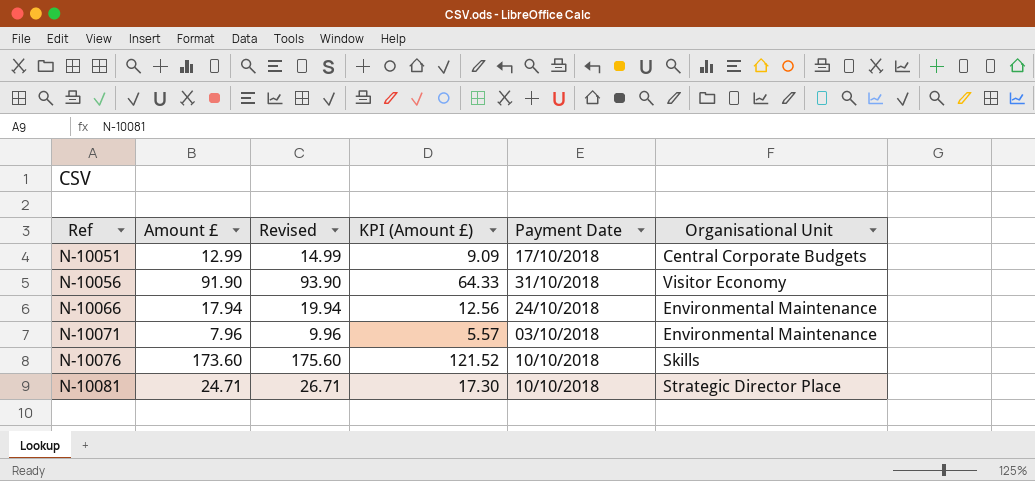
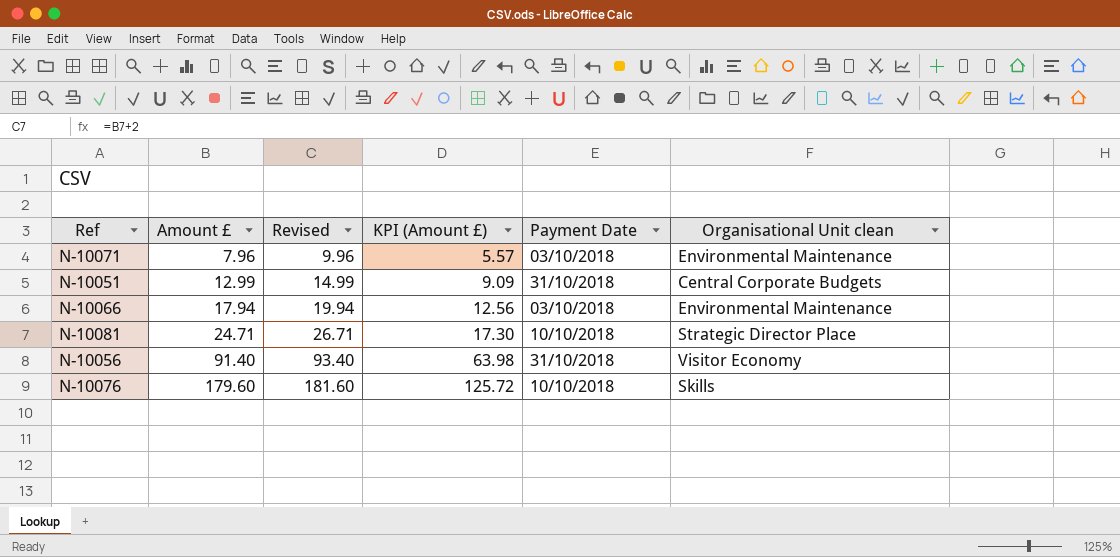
row order: Ref ascending -> Amount £ ascending
column name: Organisational Unit -> Organisational Unit clean
N-10051 | Payment Date: 17/10/2018 -> 31/10/2018
N-10066 | Payment Date: 24/10/2018 -> 03/10/2018
N-10056 | Amount £: 91.90 -> 91.40
N-10056 | Revised: 93.90 -> 93.40
N-10056 | KPI (Amount £): 64.33 -> 63.98
N-10076 | Amount £: 173.60 -> 179.60
N-10076 | Revised: 175.60 -> 181.60
N-10076 | KPI (Amount £): 121.52 -> 125.72

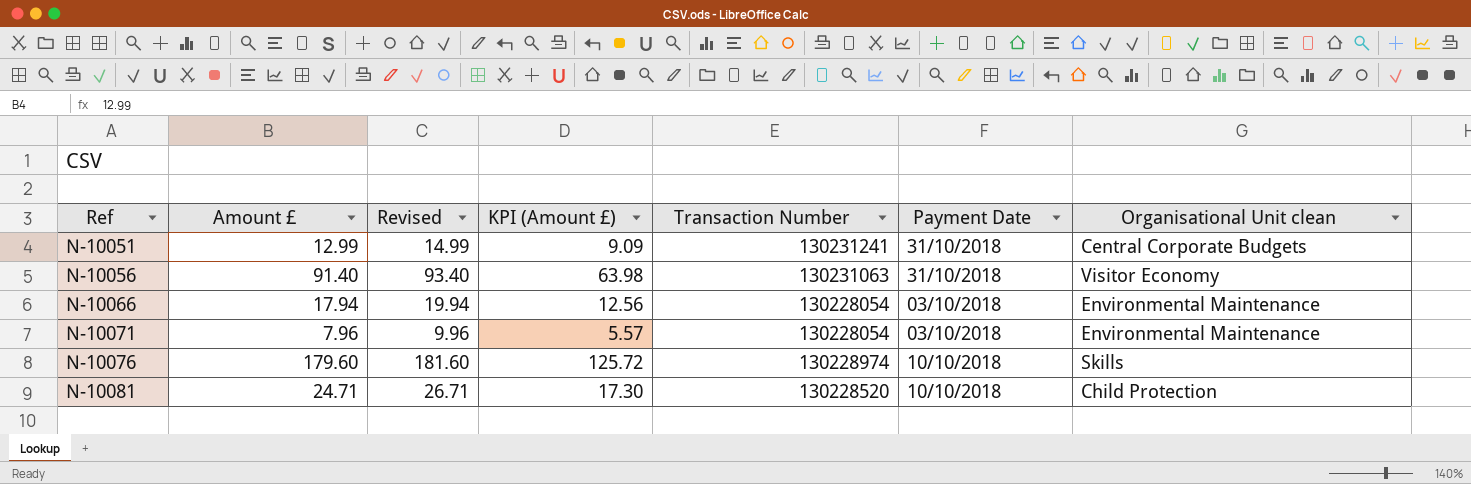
row order: Amount £ ascending -> Ref ascending
column Transaction Number | position: none -> 5
N-10081 | Organisational Unit clean: Strategic Director Place -> Child Protection

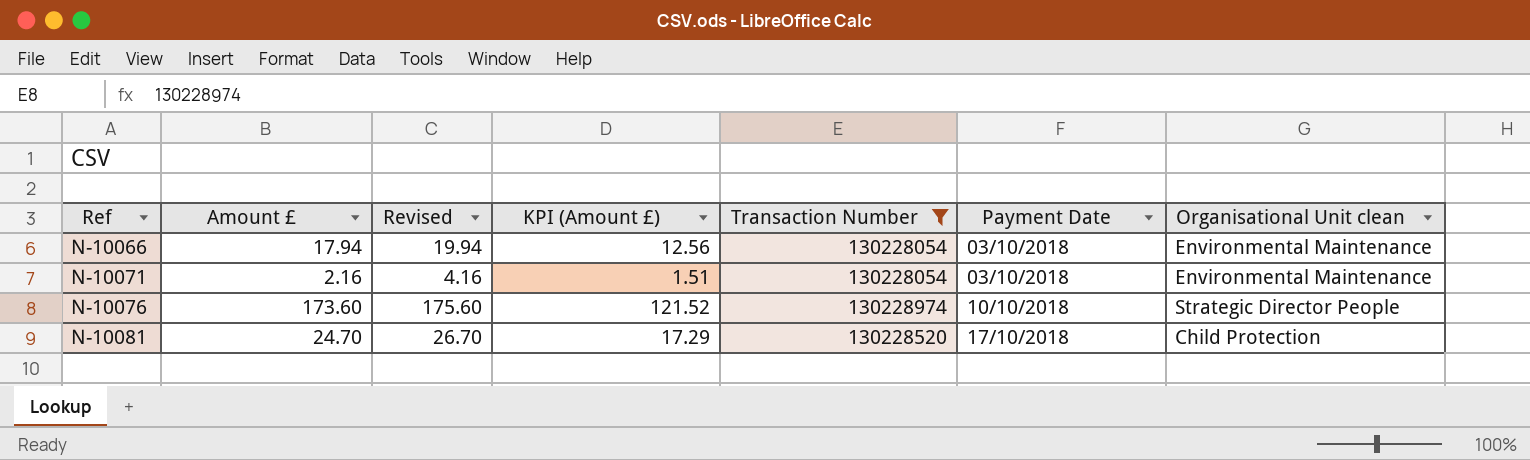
filter: none -> Transaction Number <= 130228974
N-10071 | Amount £: 7.96 -> 2.16
N-10071 | Revised: 9.96 -> 4.16
N-10071 | KPI (Amount £): 5.57 -> 1.51
N-10076 | Amount £: 179.60 -> 173.60
N-10076 | Revised: 181.60 -> 175.60
N-10076 | KPI (Amount £): 125.72 -> 121.52
N-10076 | Organisational Unit clean: Skills -> Strategic Director People
N-10081 | Amount £: 24.71 -> 24.70
N-10081 | Revised: 26.71 -> 26.70
N-10081 | KPI (Amount £): 17.30 -> 17.29
N-10081 | Payment Date: 10/10/2018 -> 17/10/2018

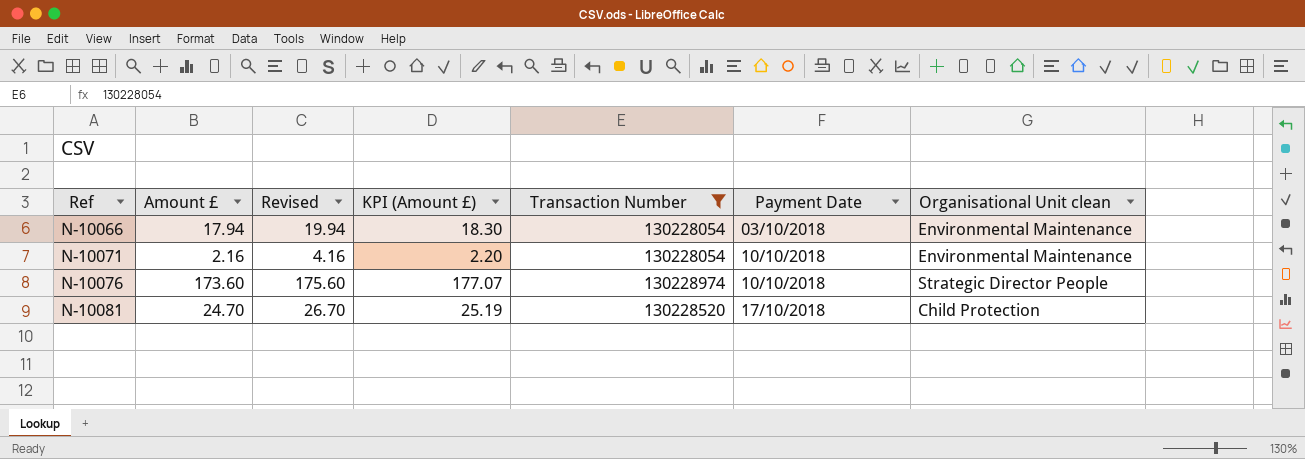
column KPI (Amount £) | formula: [Amount £] * 0.7 -> [Amount £] * 1.02
N-10071 | Payment Date: 03/10/2018 -> 10/10/2018

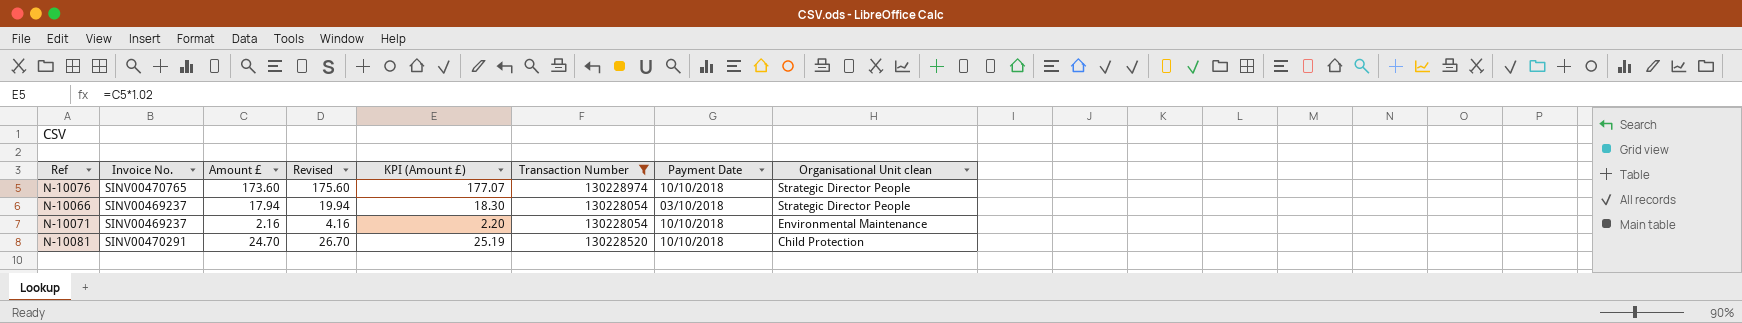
row order: Ref ascending -> Organisational Unit clean descending
column Invoice No. | position: none -> 2
N-10066 | Organisational Unit clean: Environmental Maintenance -> Strategic Director People
N-10081 | Payment Date: 17/10/2018 -> 10/10/2018

